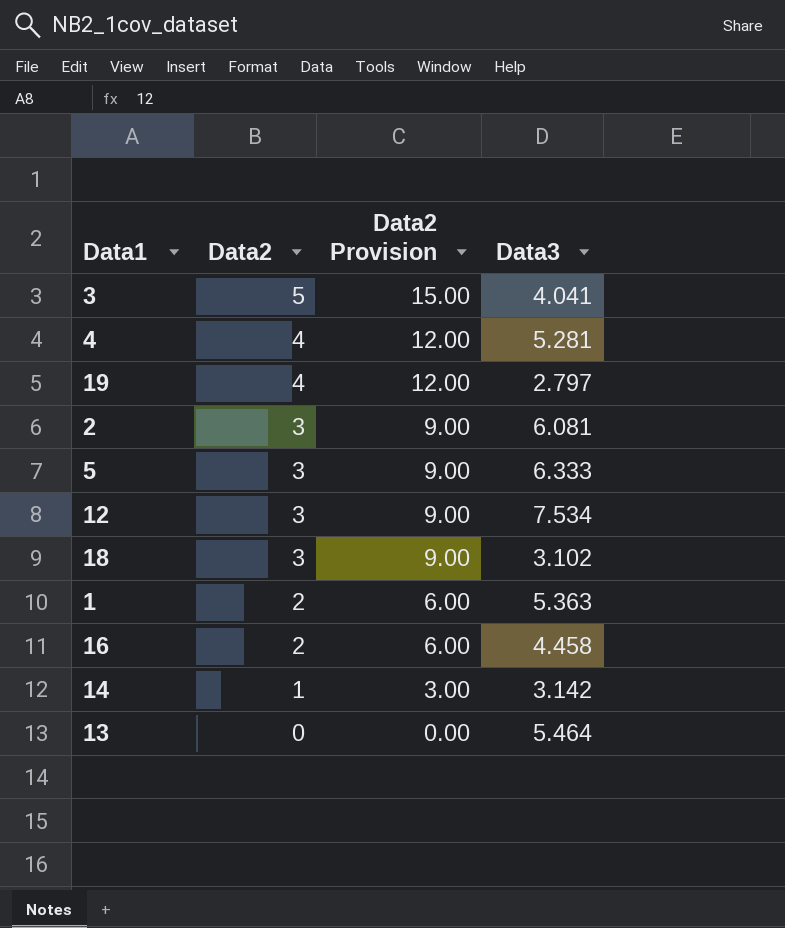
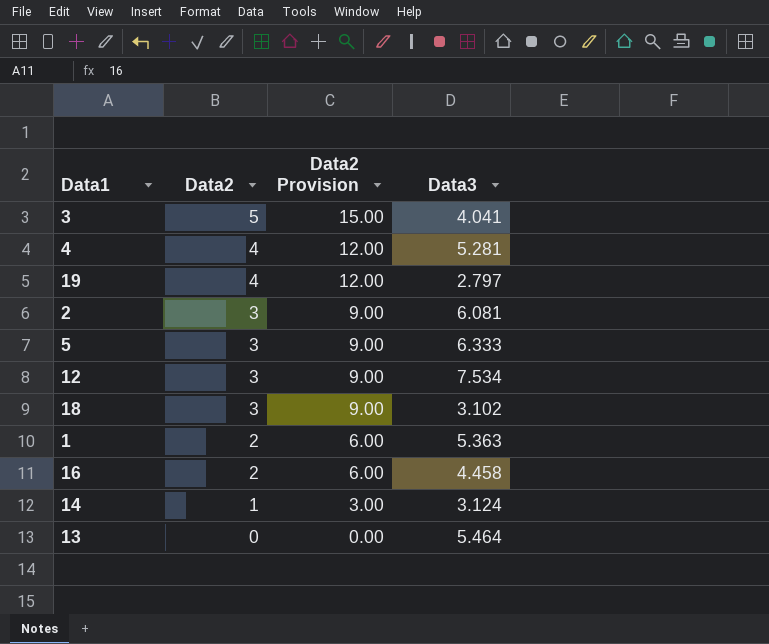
14 | Data3: 3.142 -> 3.124

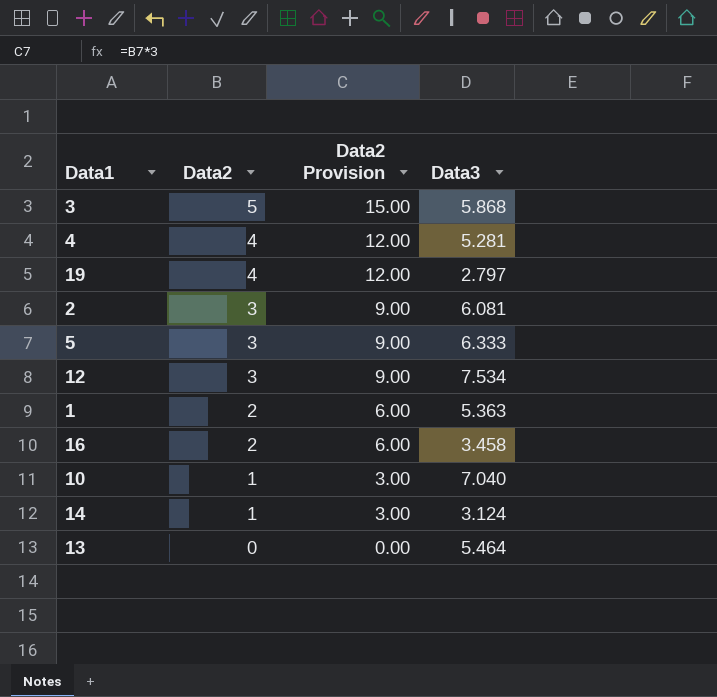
row 18: 3 | 9.00 | 3.102 -> none
3 | Data3: 4.041 -> 5.868
16 | Data3: 4.458 -> 3.458
row 10: none -> 1 | 3.00 | 7.040

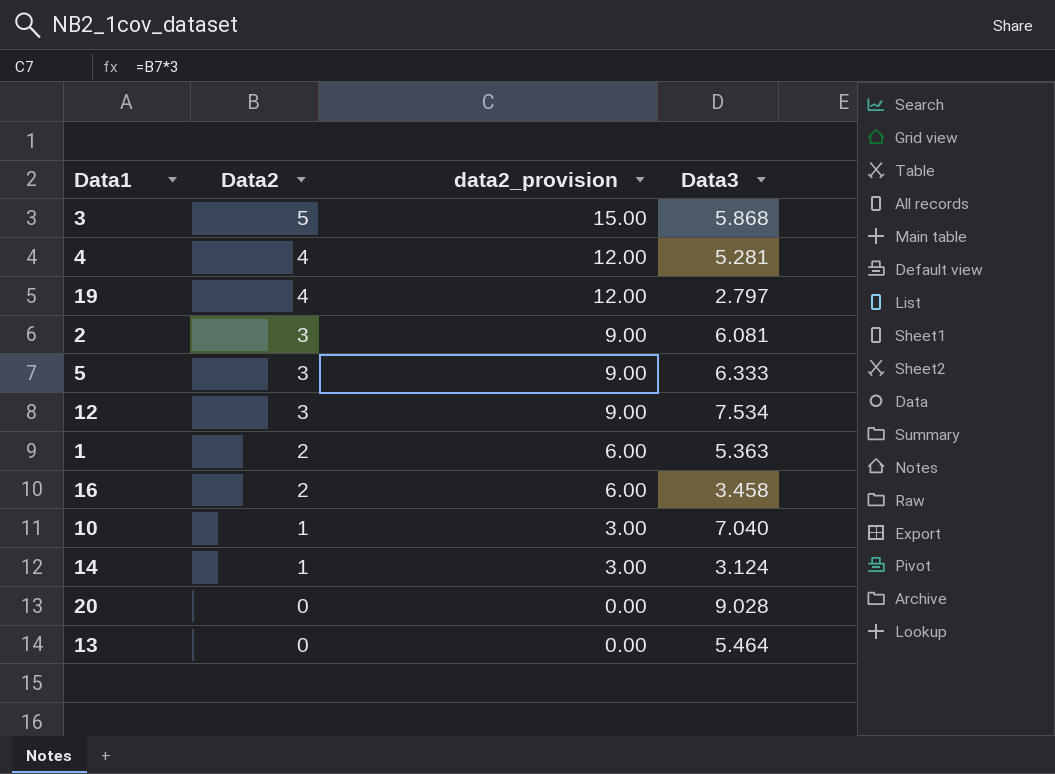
column name: Data2 Provision -> data2_provision
row 20: none -> 0 | 0.00 | 9.028

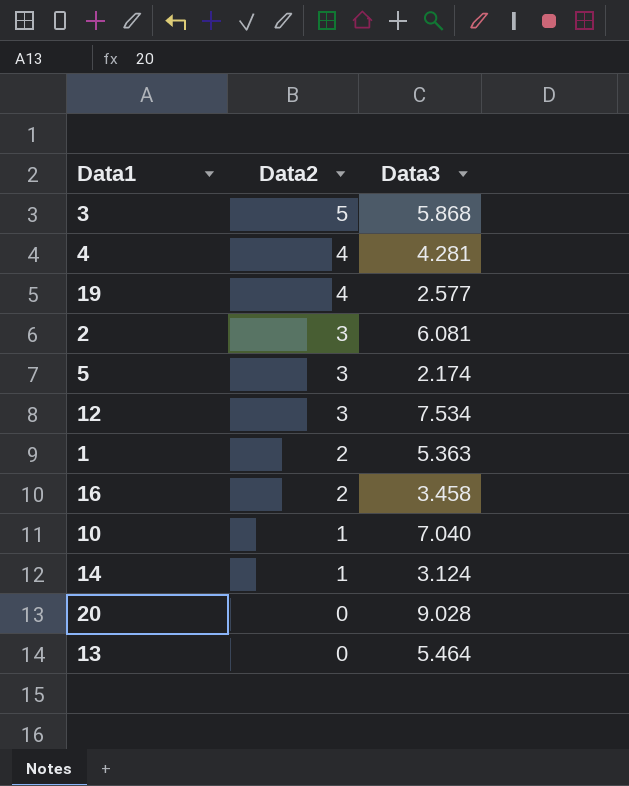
column data2_provision | formula: [Data2] * 3 -> none
4 | Data3: 5.281 -> 4.281
19 | Data3: 2.797 -> 2.577
5 | Data3: 6.333 -> 2.174

